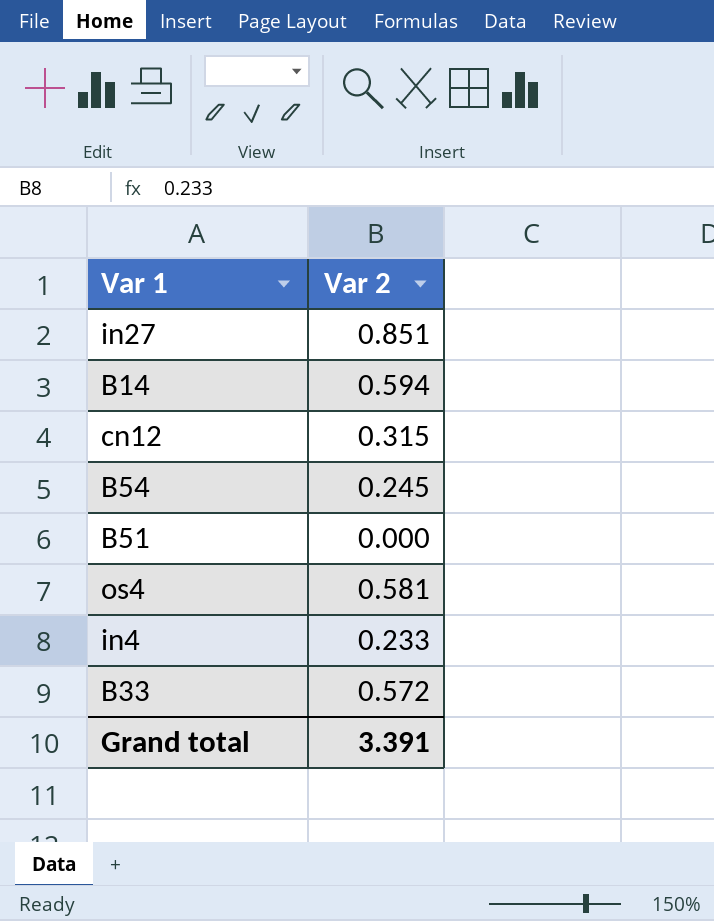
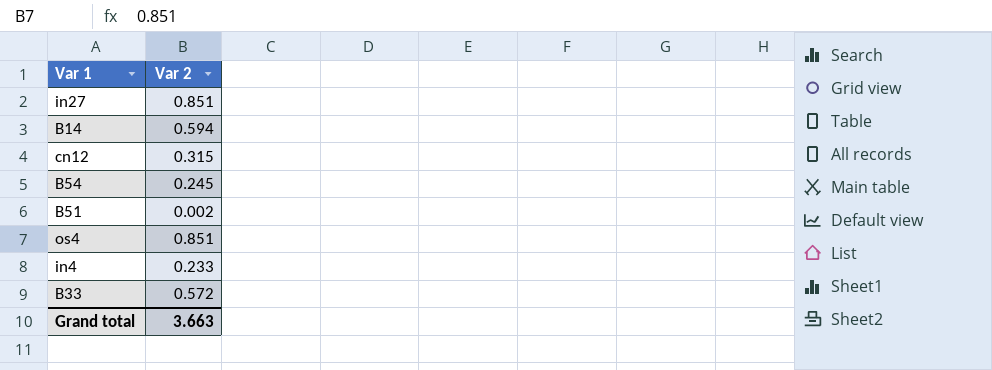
B51 | Var 2: 0.000 -> 0.002
os4 | Var 2: 0.581 -> 0.851
Grand total | Var 2: 3.391 -> 3.663

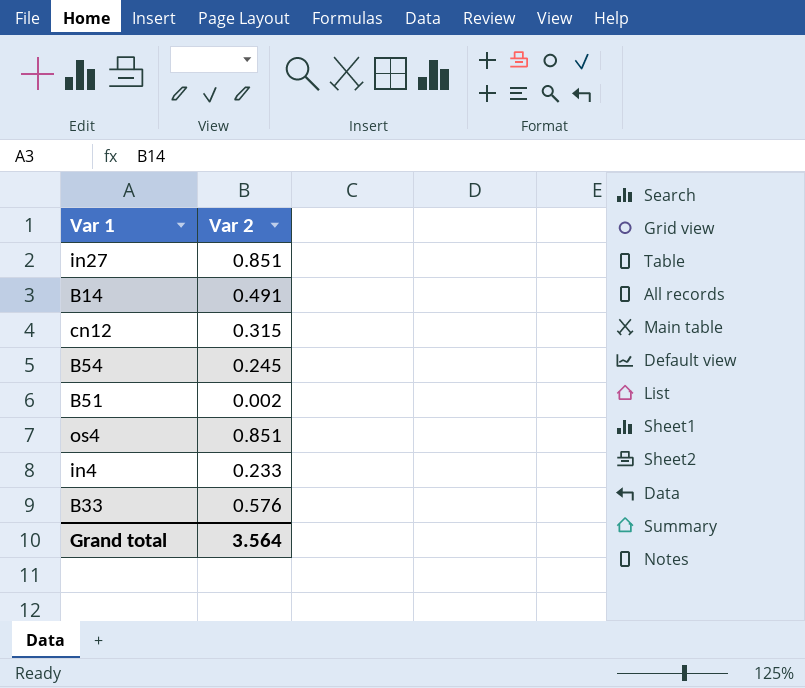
B14 | Var 2: 0.594 -> 0.491
B33 | Var 2: 0.572 -> 0.576
Grand total | Var 2: 3.663 -> 3.564

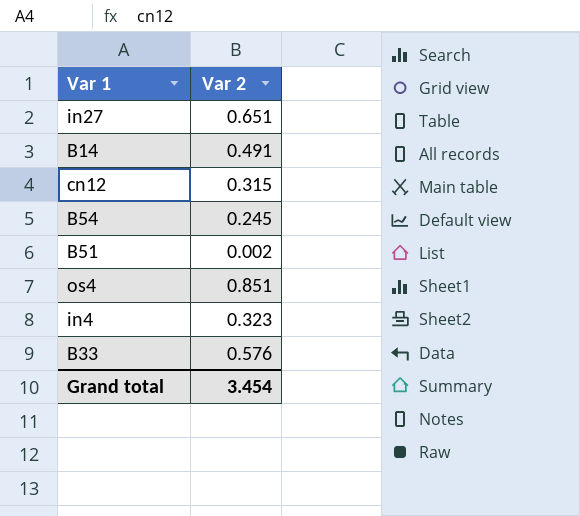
in27 | Var 2: 0.851 -> 0.651
in4 | Var 2: 0.233 -> 0.323
Grand total | Var 2: 3.564 -> 3.454

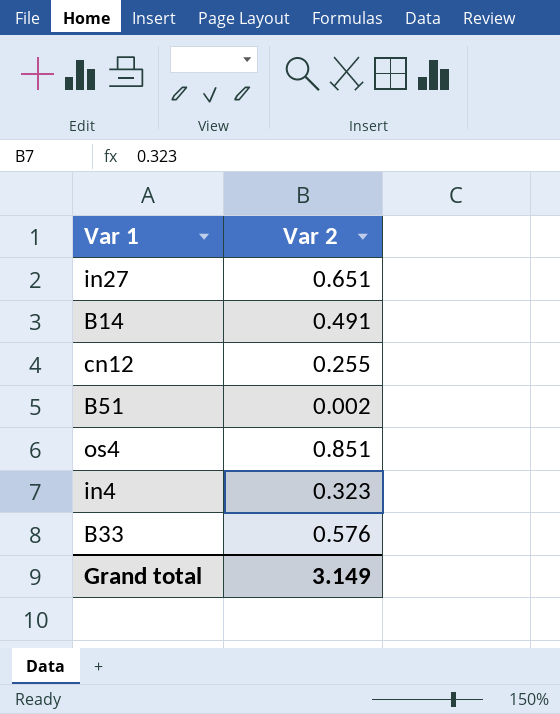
row B54: 0.245 -> none
cn12 | Var 2: 0.315 -> 0.255
Grand total | Var 2: 3.454 -> 3.149

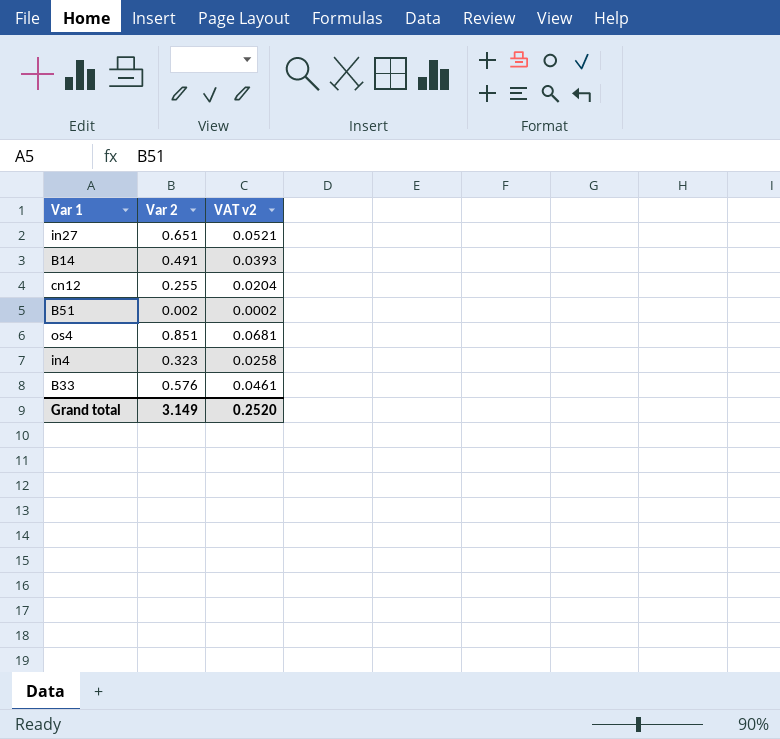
column VAT v2 | formula: none -> [Var 2] * 0.08

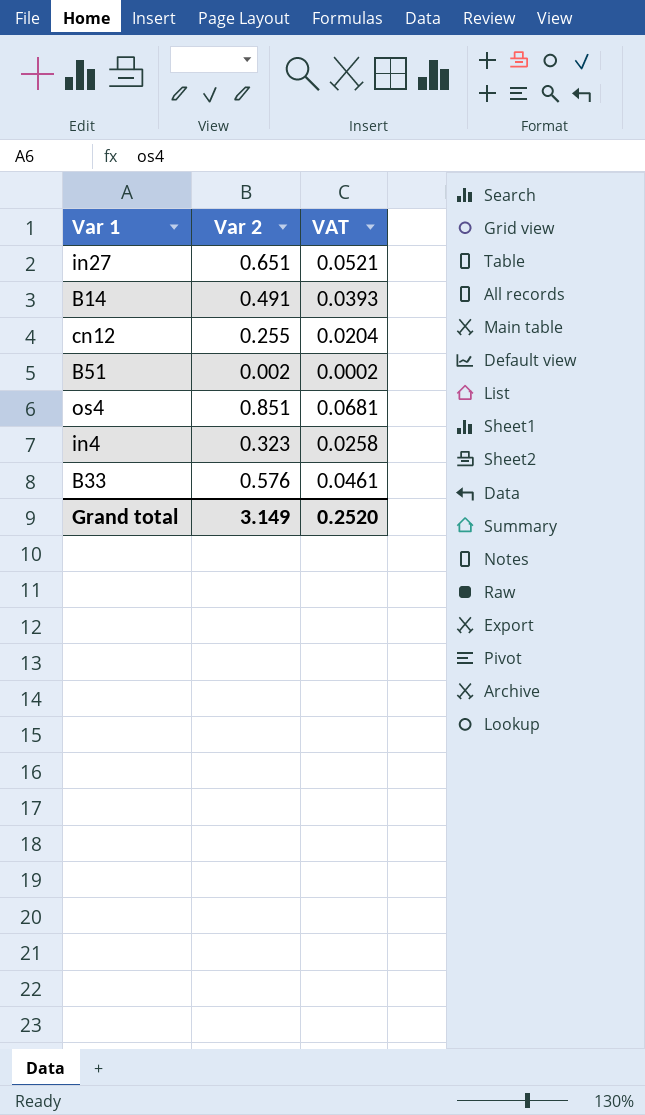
column name: VAT v2 -> VAT

